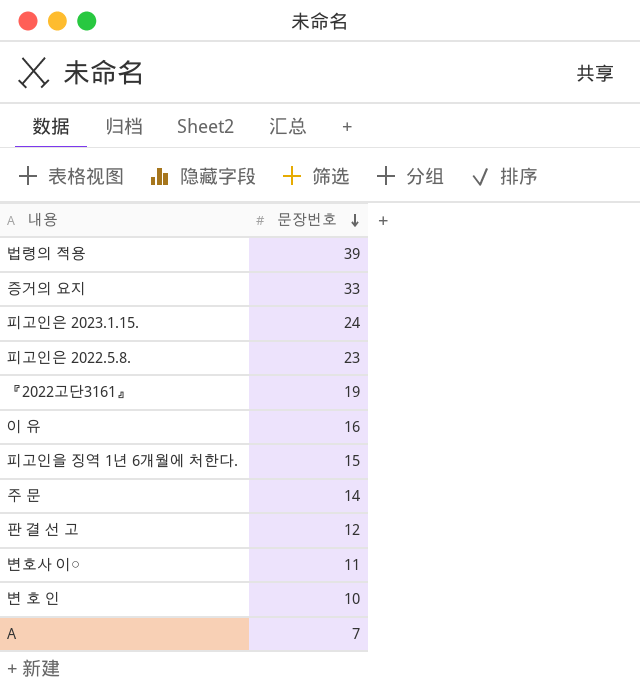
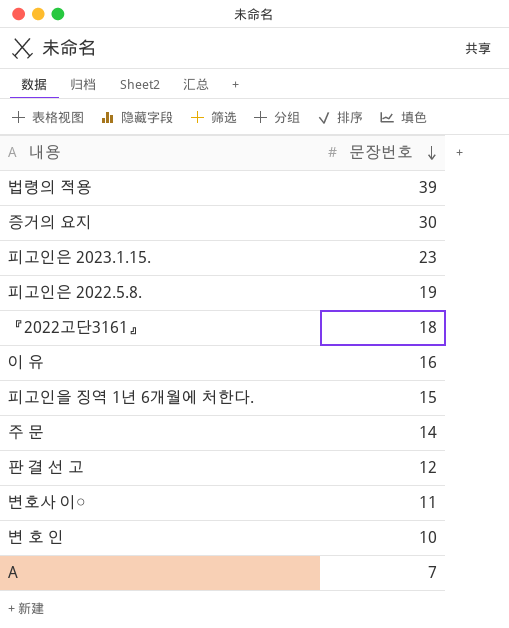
증거의 요지 | 문장번호: 33 -> 30
피고인은 2023.1.15. | 문장번호: 24 -> 23
피고인은 2022.5.8. | 문장번호: 23 -> 19
『2022고단3161』 | 문장번호: 19 -> 18

